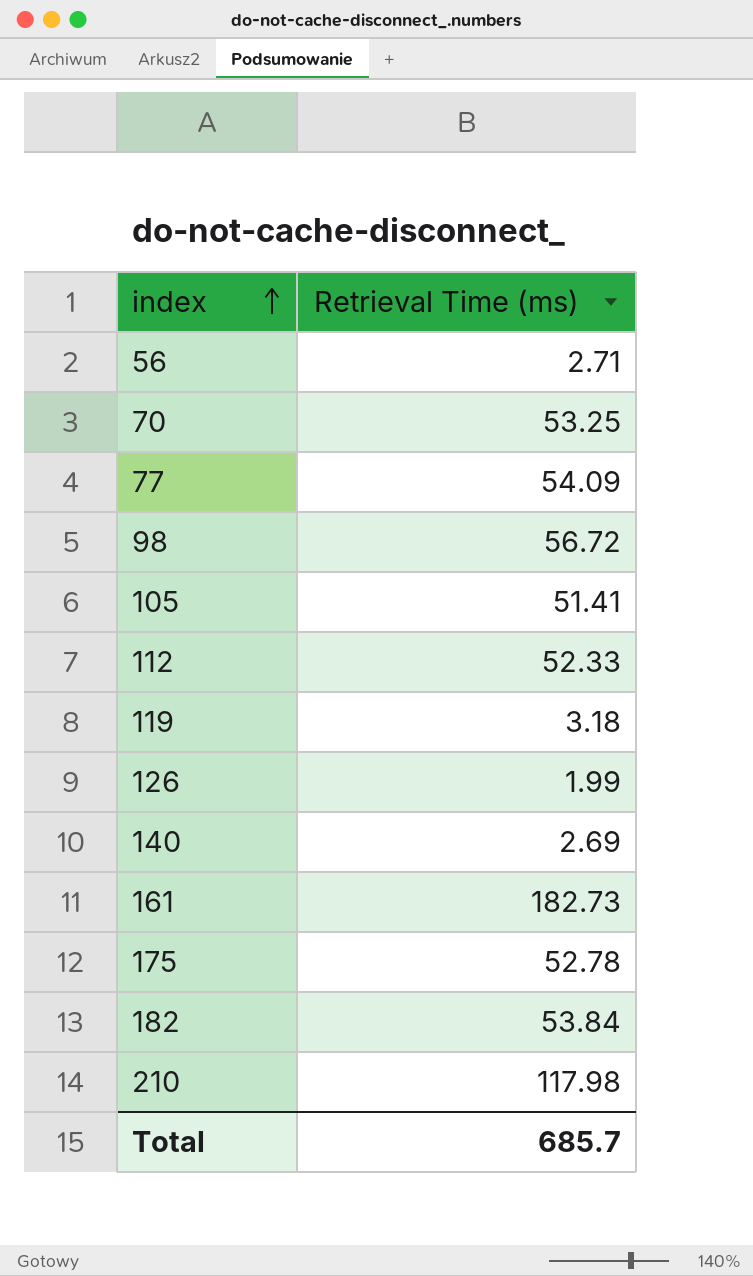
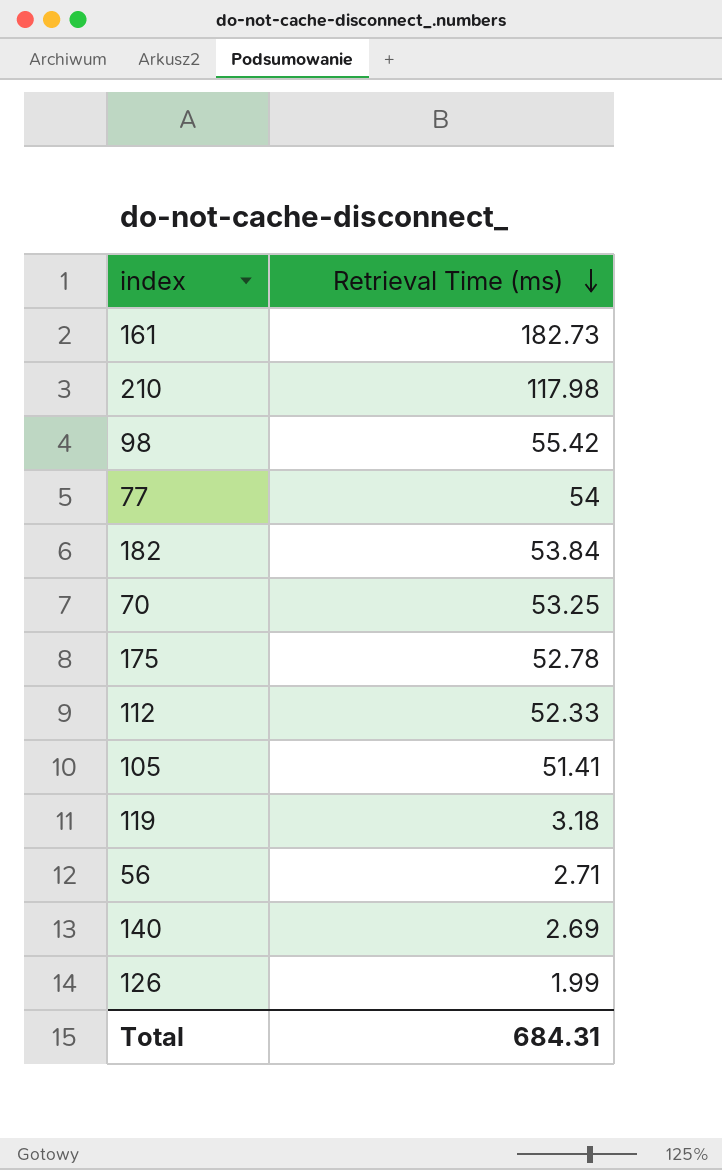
row order: index ascending -> Retrieval Time (ms) descending
98 | Retrieval Time (ms): 56.72 -> 55.42
77 | Retrieval Time (ms): 54.09 -> 54
Total | Retrieval Time (ms): 685.7 -> 684.31

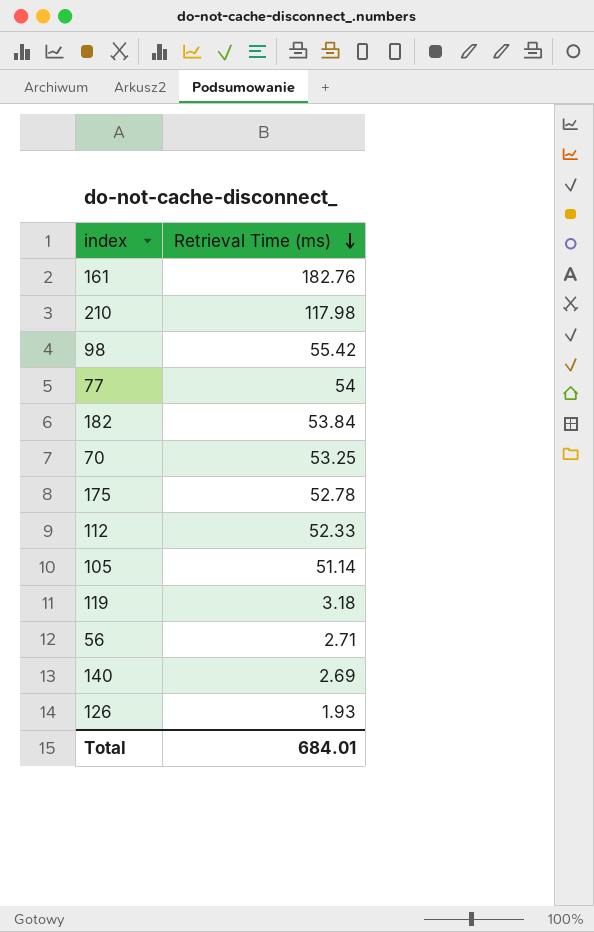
161 | Retrieval Time (ms): 182.73 -> 182.76
105 | Retrieval Time (ms): 51.41 -> 51.14
126 | Retrieval Time (ms): 1.99 -> 1.93
Total | Retrieval Time (ms): 684.31 -> 684.01

